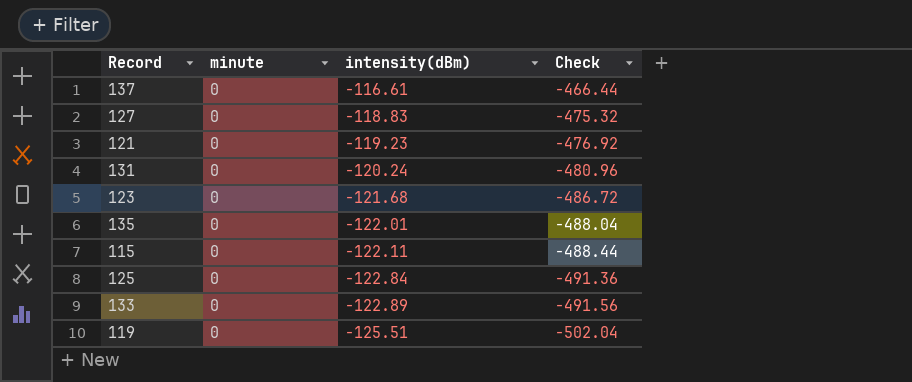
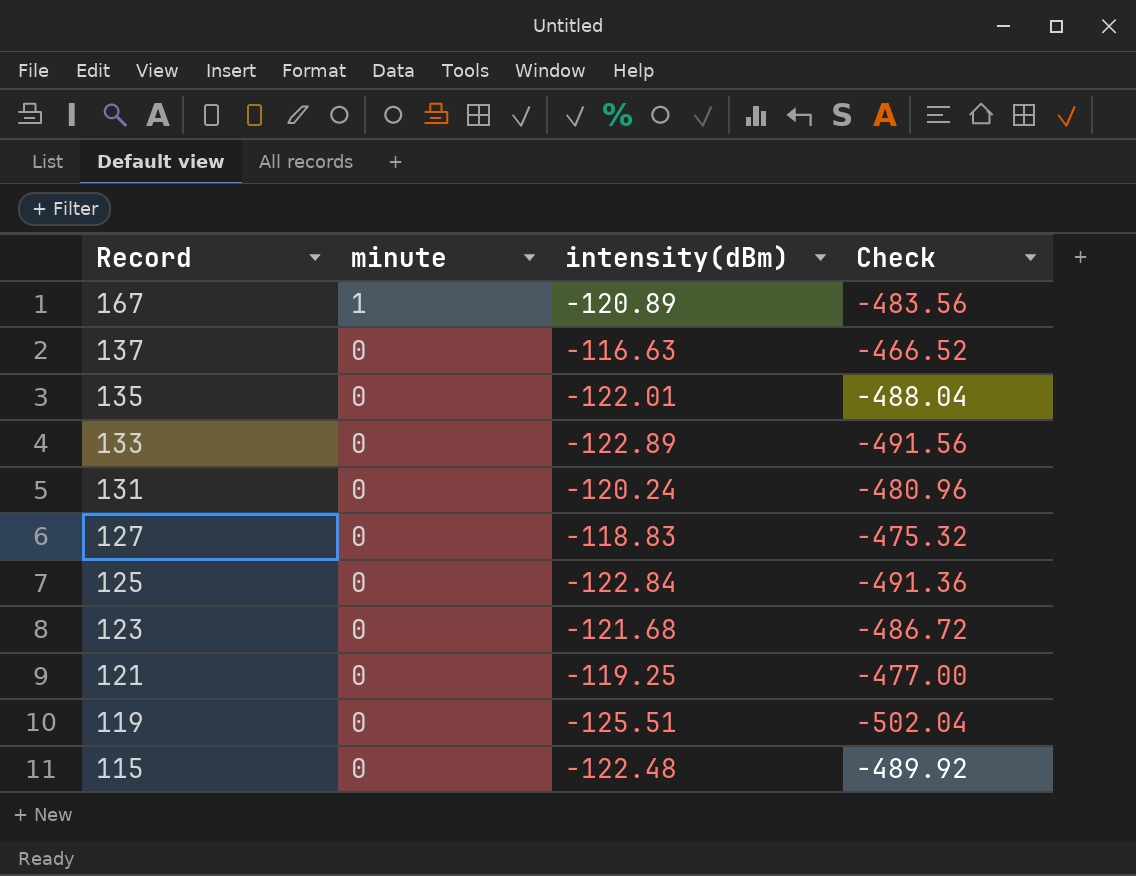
row order: intensity(dBm) descending -> Record descending
row 167: none -> 1 | -120.89 | -483.56
137 | intensity(dBm): -116.61 -> -116.63
137 | Check: -466.44 -> -466.52
121 | intensity(dBm): -119.23 -> -119.25
121 | Check: -476.92 -> -477.00
115 | intensity(dBm): -122.11 -> -122.48
115 | Check: -488.44 -> -489.92

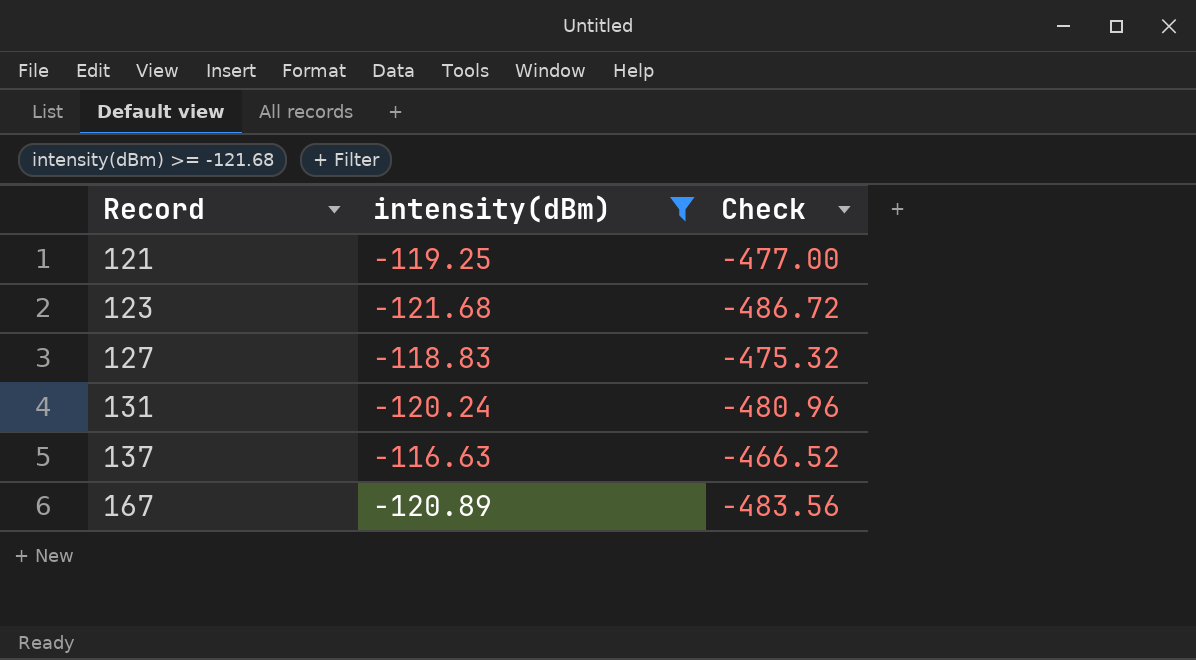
filter: none -> intensity(dBm) >= -121.68
row order: Record descending -> Record ascending
column minute | position: 2 -> none

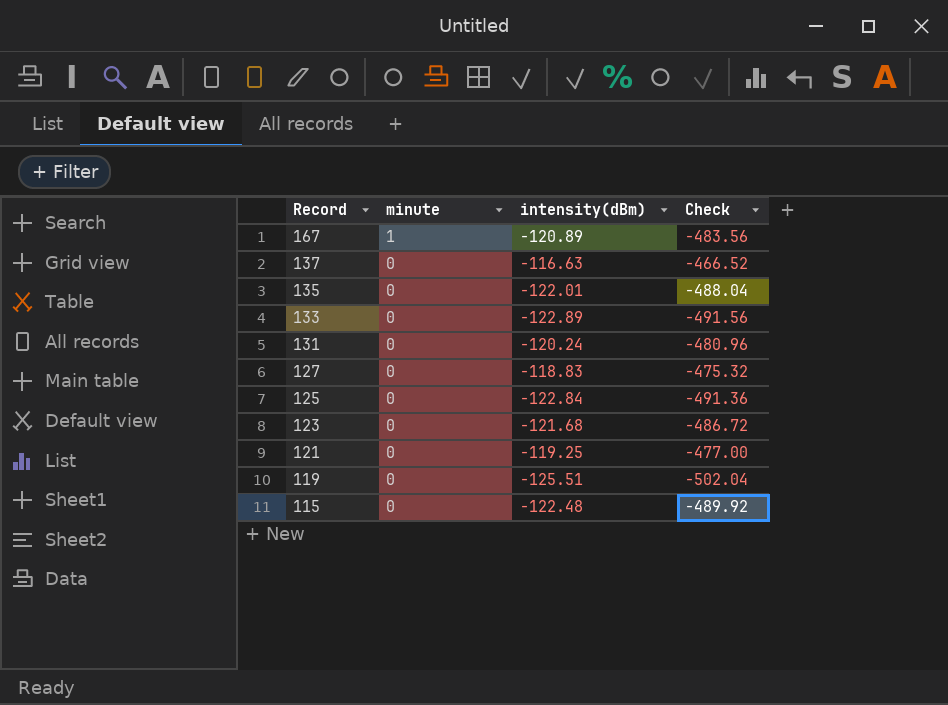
filter: intensity(dBm) >= -121.68 -> none
row order: Record ascending -> Record descending
column minute | position: none -> 2

